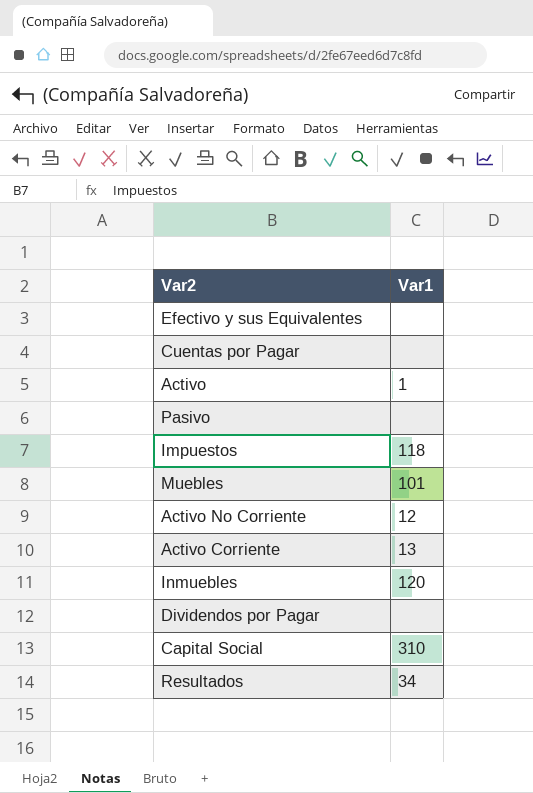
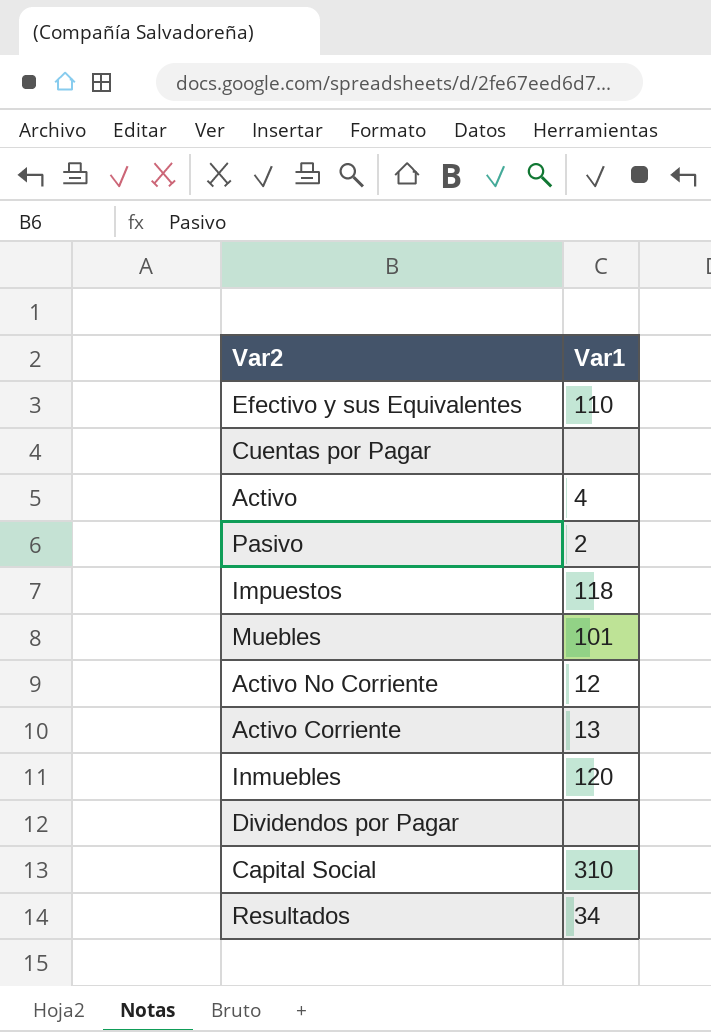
Efectivo y sus Equivalentes | Var1: none -> 110
Activo | Var1: 1 -> 4
Pasivo | Var1: none -> 2

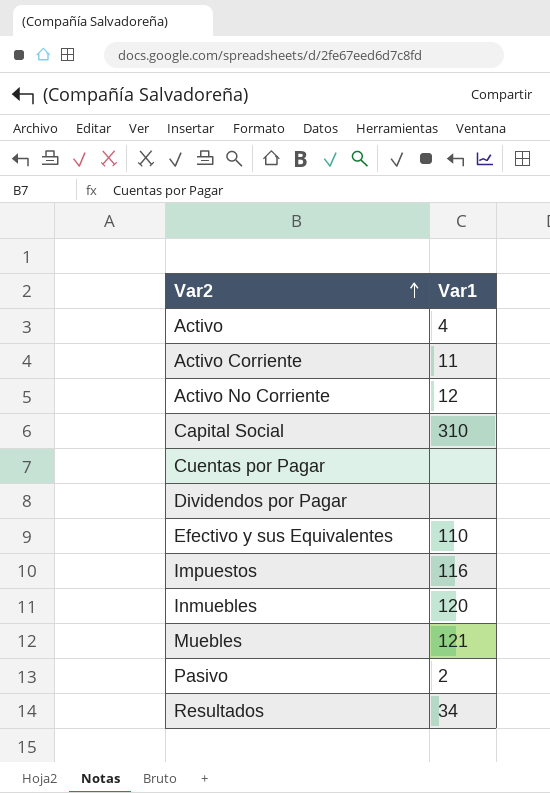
row order: none -> Var2 ascending
Activo Corriente | Var1: 13 -> 11
Impuestos | Var1: 118 -> 116
Muebles | Var1: 101 -> 121

